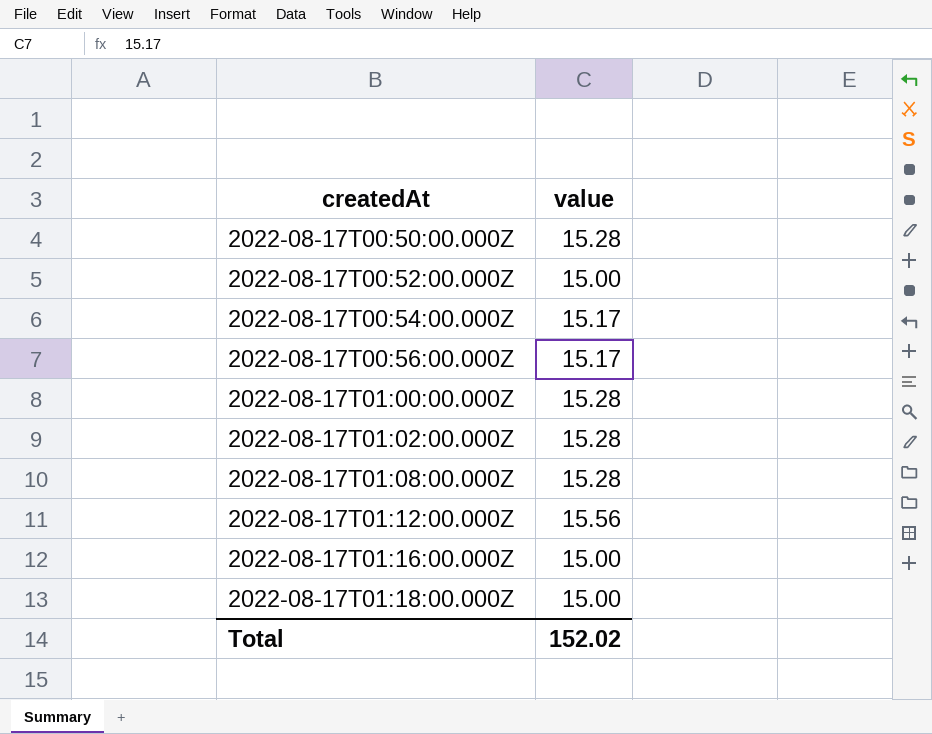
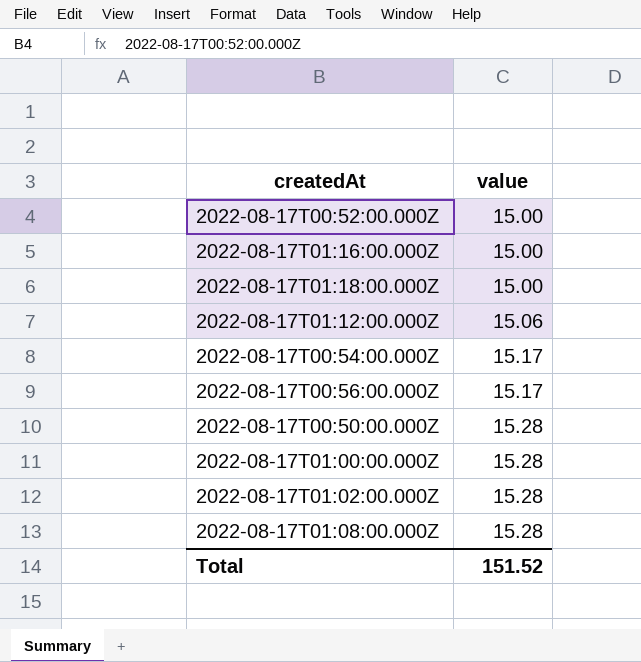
row order: createdAt ascending -> value ascending
2022-08-17T01:12:00.000Z | value: 15.56 -> 15.06
Total | value: 152.02 -> 151.52

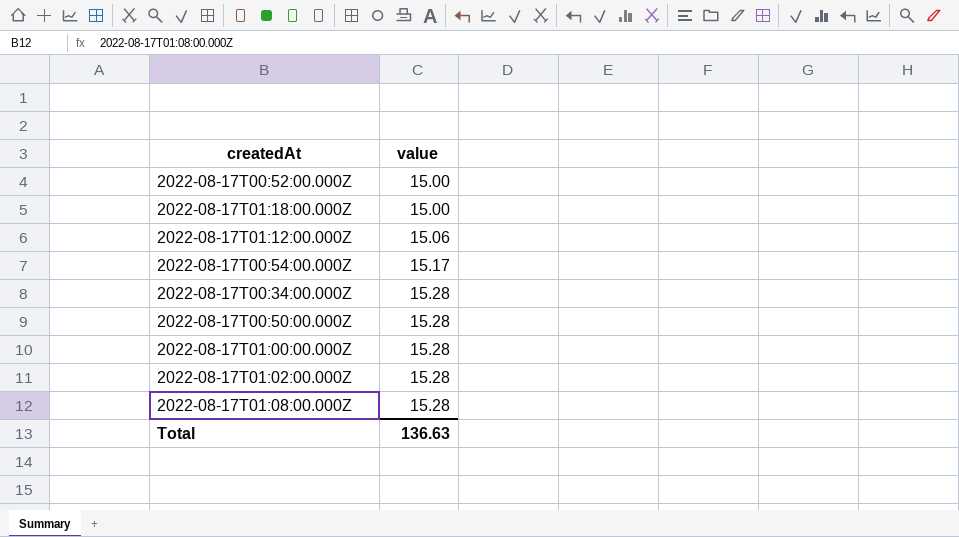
row 2022-08-17T01:16:00.000Z: 15.00 -> none
row 2022-08-17T00:56:00.000Z: 15.17 -> none
row 2022-08-17T00:34:00.000Z: none -> 15.28
Total | value: 151.52 -> 136.63

